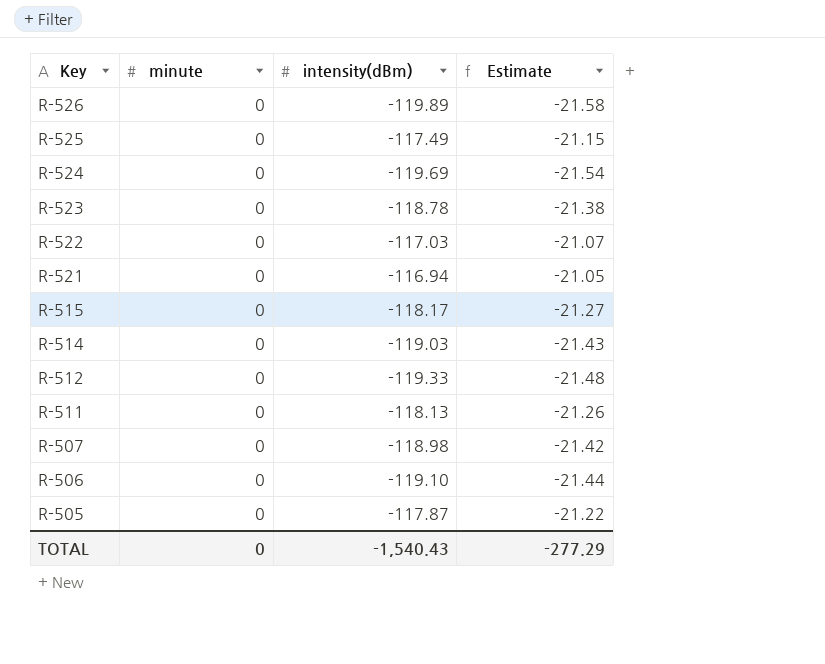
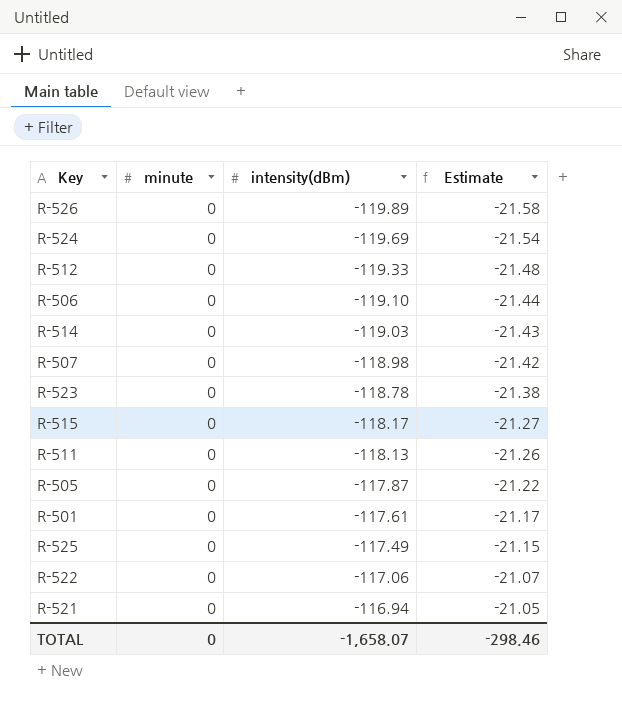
row order: Key descending -> intensity(dBm) ascending
row R-501: none -> 0 | -117.61 | -21.17
R-522 | intensity(dBm): -117.03 -> -117.06
TOTAL | intensity(dBm): -1,540.43 -> -1,658.07
TOTAL | Estimate: -277.29 -> -298.46

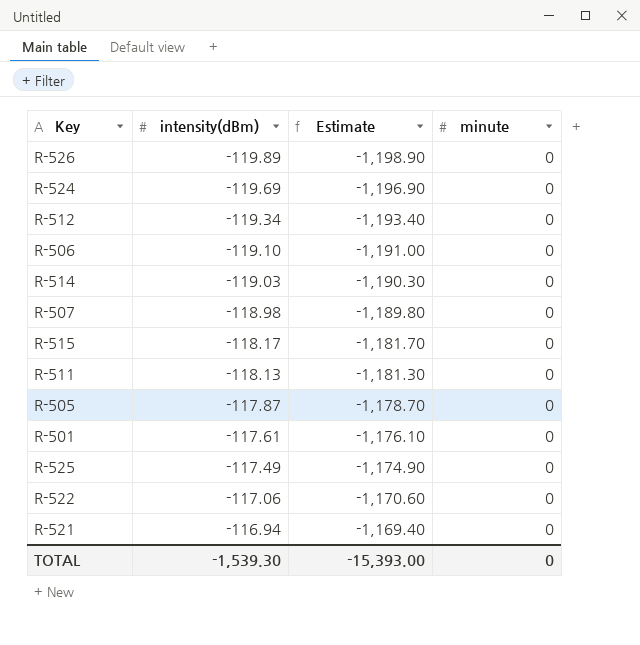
column Estimate | formula: [intensity(dBm)] * 0.18 -> [intensity(dBm)] * 10
column minute | position: 2 -> 4
row R-523: 0 | -118.78 | -21.38 -> none
R-512 | intensity(dBm): -119.33 -> -119.34
TOTAL | intensity(dBm): -1,658.07 -> -1,539.30
TOTAL | Estimate: -298.46 -> -15,393.00

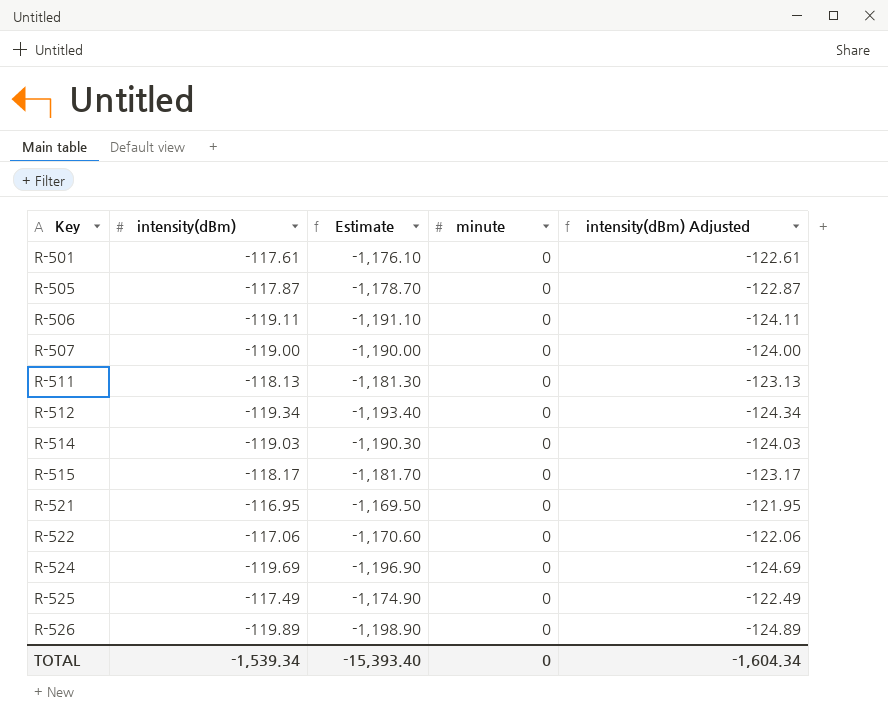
row order: intensity(dBm) ascending -> Key ascending
column intensity(dBm) Adjusted | formula: none -> [intensity(dBm)] - 5
R-506 | intensity(dBm): -119.10 -> -119.11
R-506 | Estimate: -1,191.00 -> -1,191.10
R-507 | intensity(dBm): -118.98 -> -119.00
R-507 | Estimate: -1,189.80 -> -1,190.00
R-521 | intensity(dBm): -116.94 -> -116.95
R-521 | Estimate: -1,169.40 -> -1,169.50
TOTAL | intensity(dBm): -1,539.30 -> -1,539.34
TOTAL | Estimate: -15,393.00 -> -15,393.40

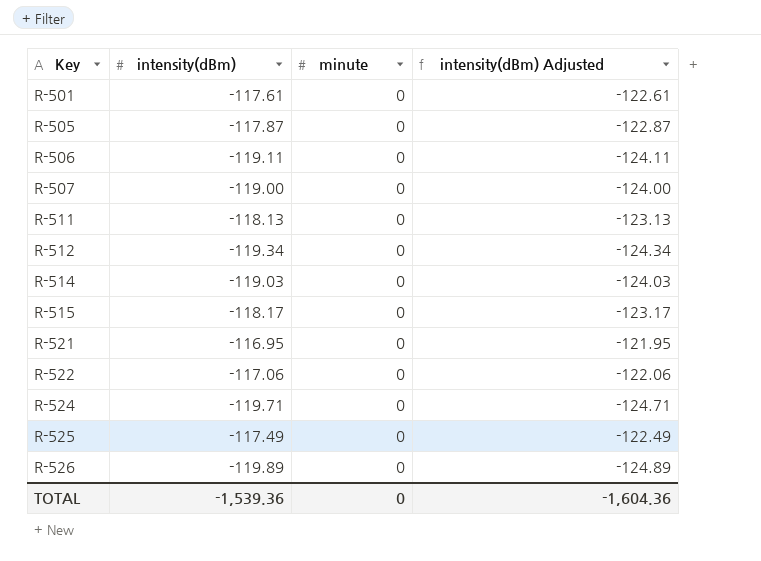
column Estimate | formula: [intensity(dBm)] * 10 -> none
R-524 | intensity(dBm): -119.69 -> -119.71
R-524 | intensity(dBm) Adjusted: -124.69 -> -124.71
TOTAL | intensity(dBm): -1,539.34 -> -1,539.36
TOTAL | intensity(dBm) Adjusted: -1,604.34 -> -1,604.36

